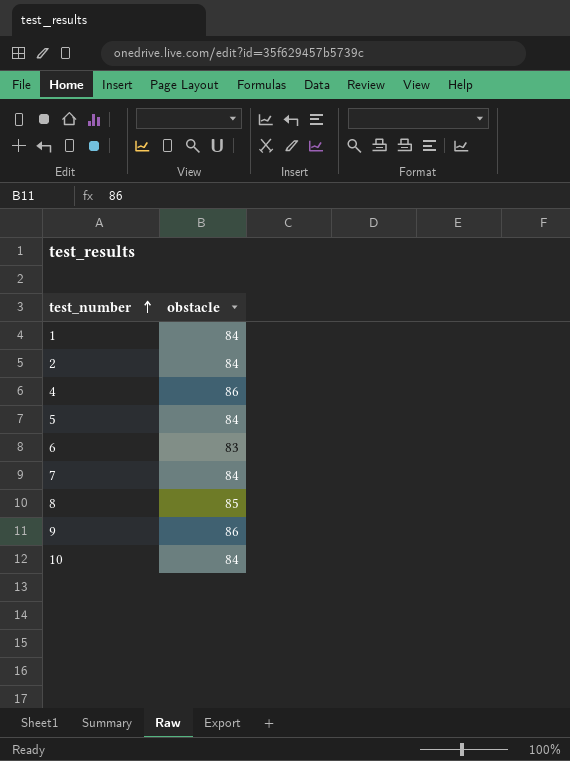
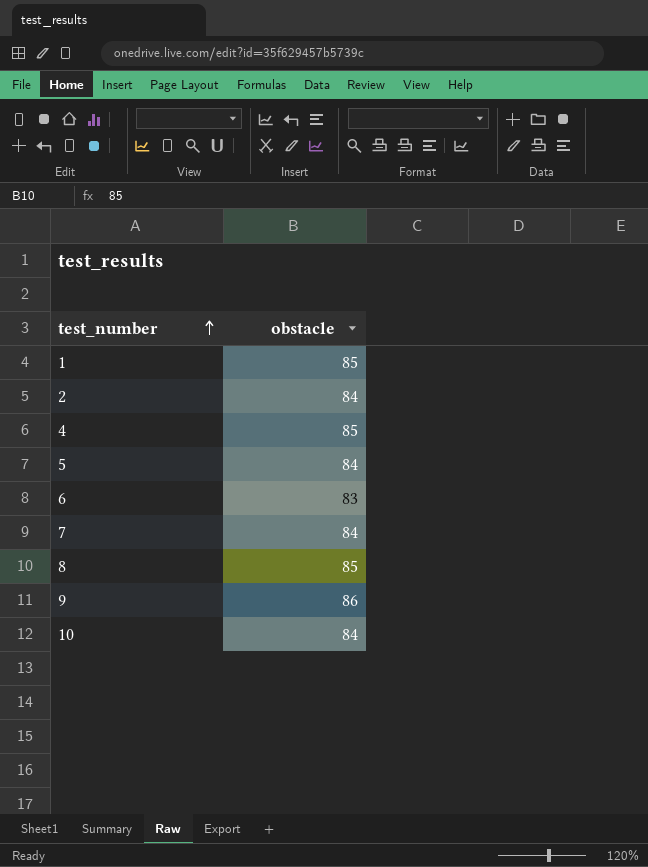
1 | obstacle: 84 -> 85
4 | obstacle: 86 -> 85

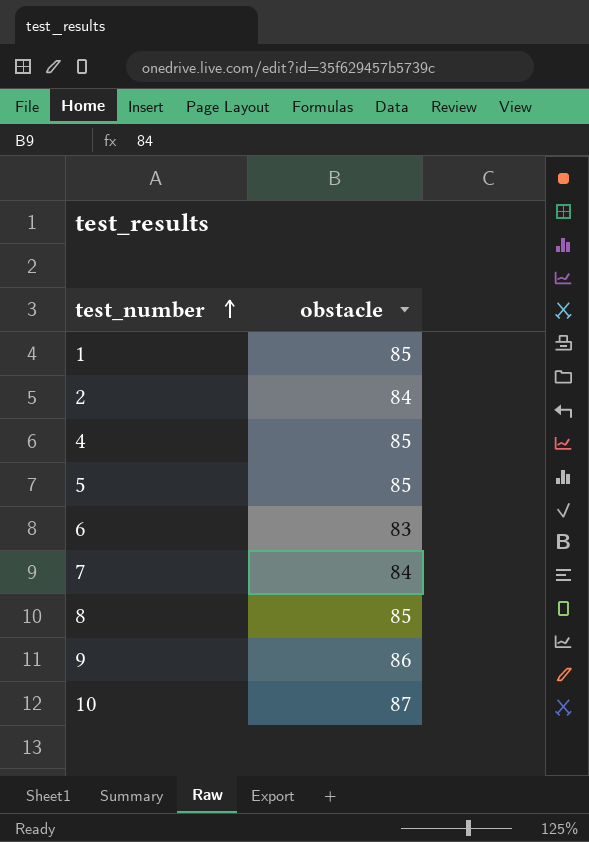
5 | obstacle: 84 -> 85
10 | obstacle: 84 -> 87

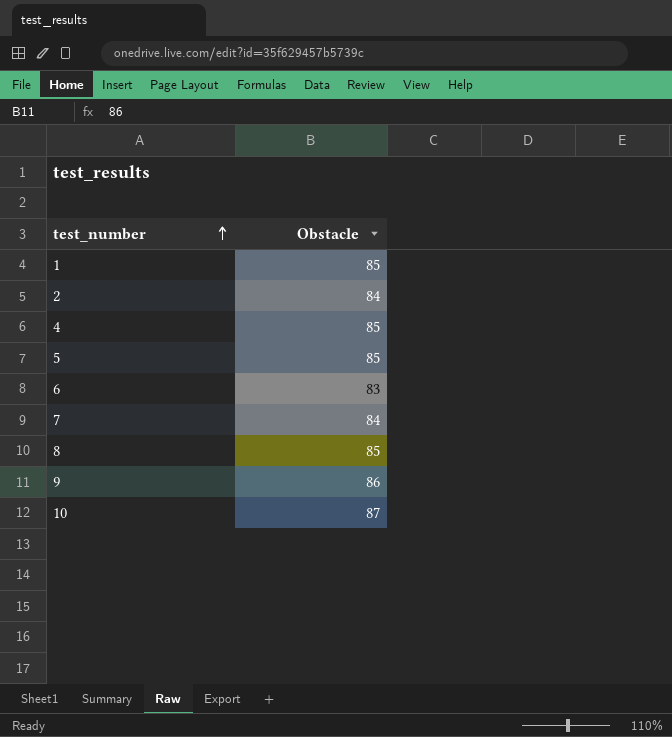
column name: obstacle -> Obstacle

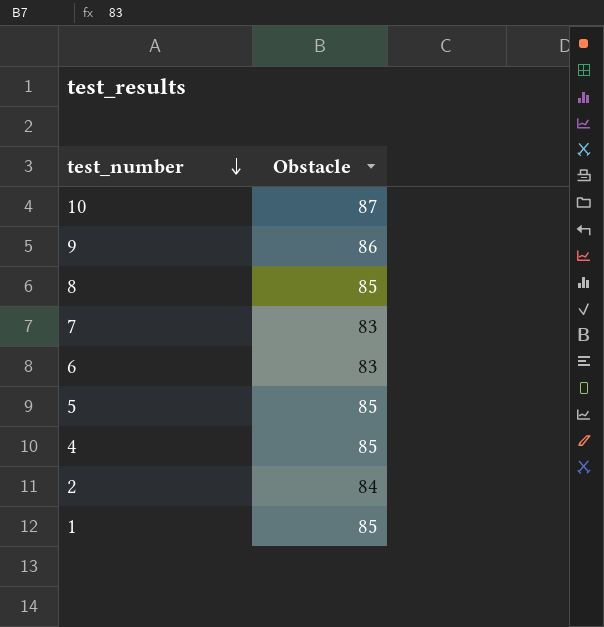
row order: test_number ascending -> test_number descending
7 | Obstacle: 84 -> 83

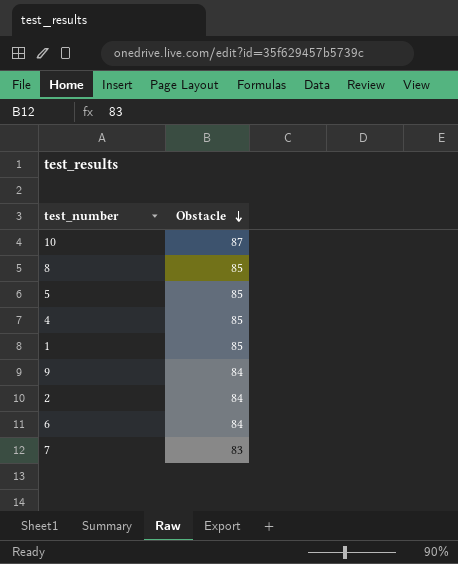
row order: test_number descending -> Obstacle descending
9 | Obstacle: 86 -> 84
6 | Obstacle: 83 -> 84

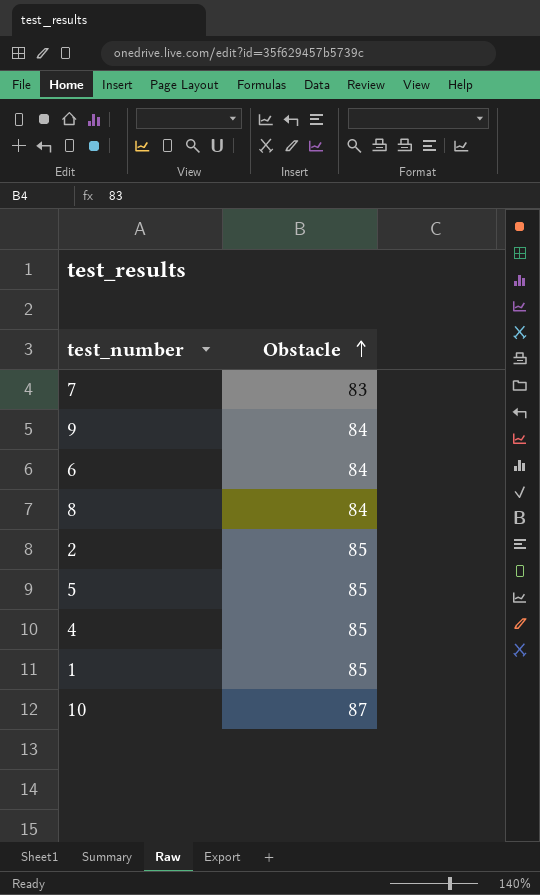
row order: Obstacle descending -> Obstacle ascending
8 | Obstacle: 85 -> 84
2 | Obstacle: 84 -> 85

